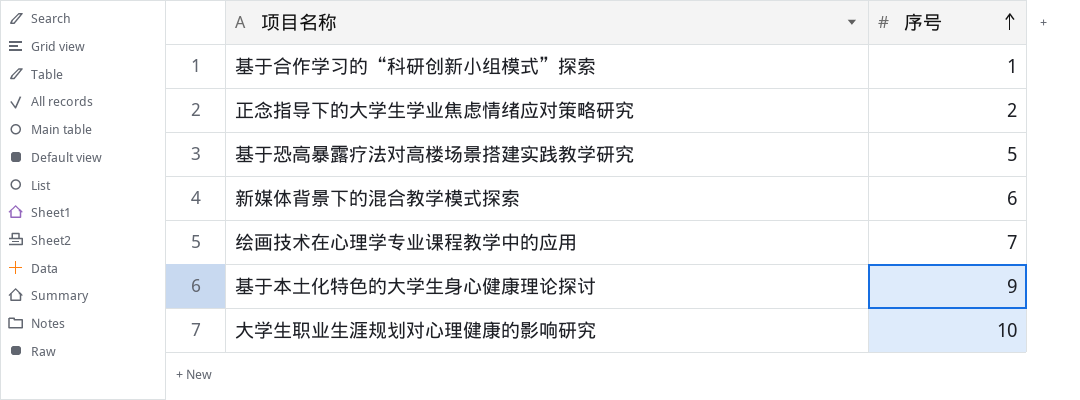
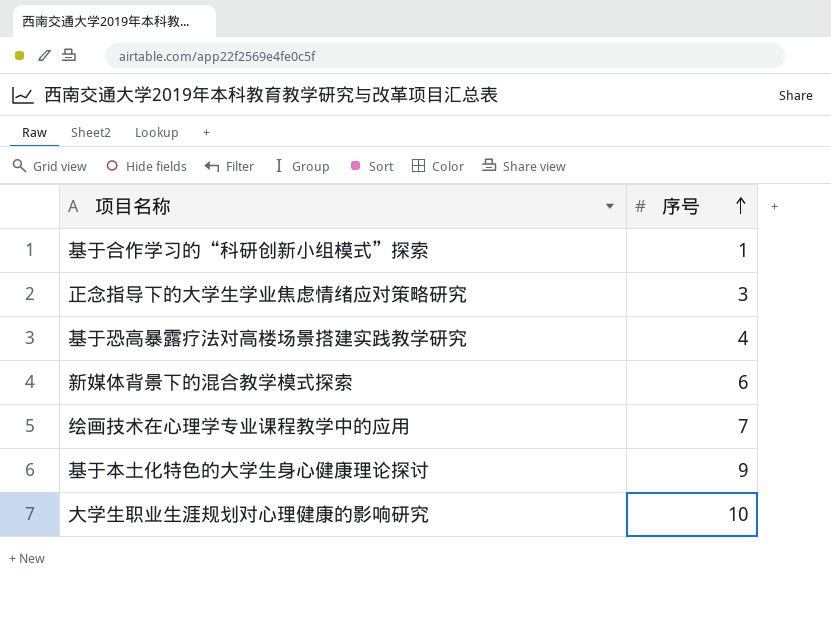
正念指导下的大学生学业焦虑情绪应对策略研究 | 序号: 2 -> 3
基于恐高暴露疗法对高楼场景搭建实践教学研究 | 序号: 5 -> 4

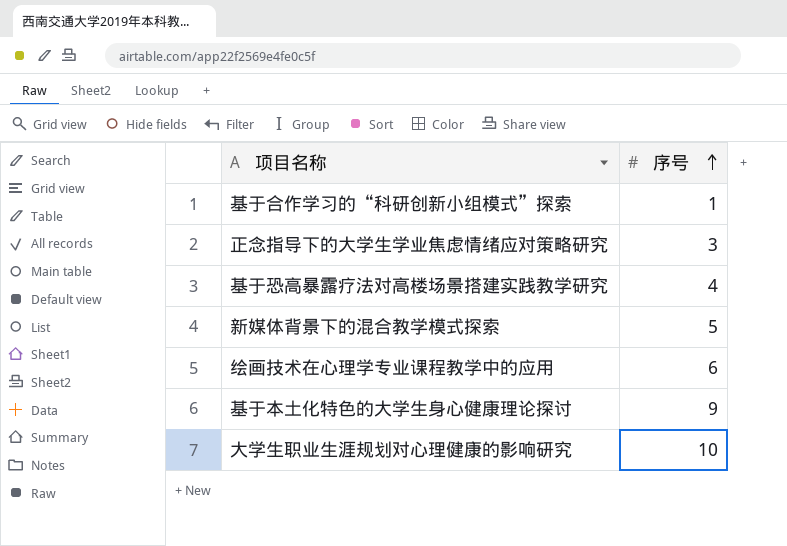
新媒体背景下的混合教学模式探索 | 序号: 6 -> 5
绘画技术在心理学专业课程教学中的应用 | 序号: 7 -> 6

